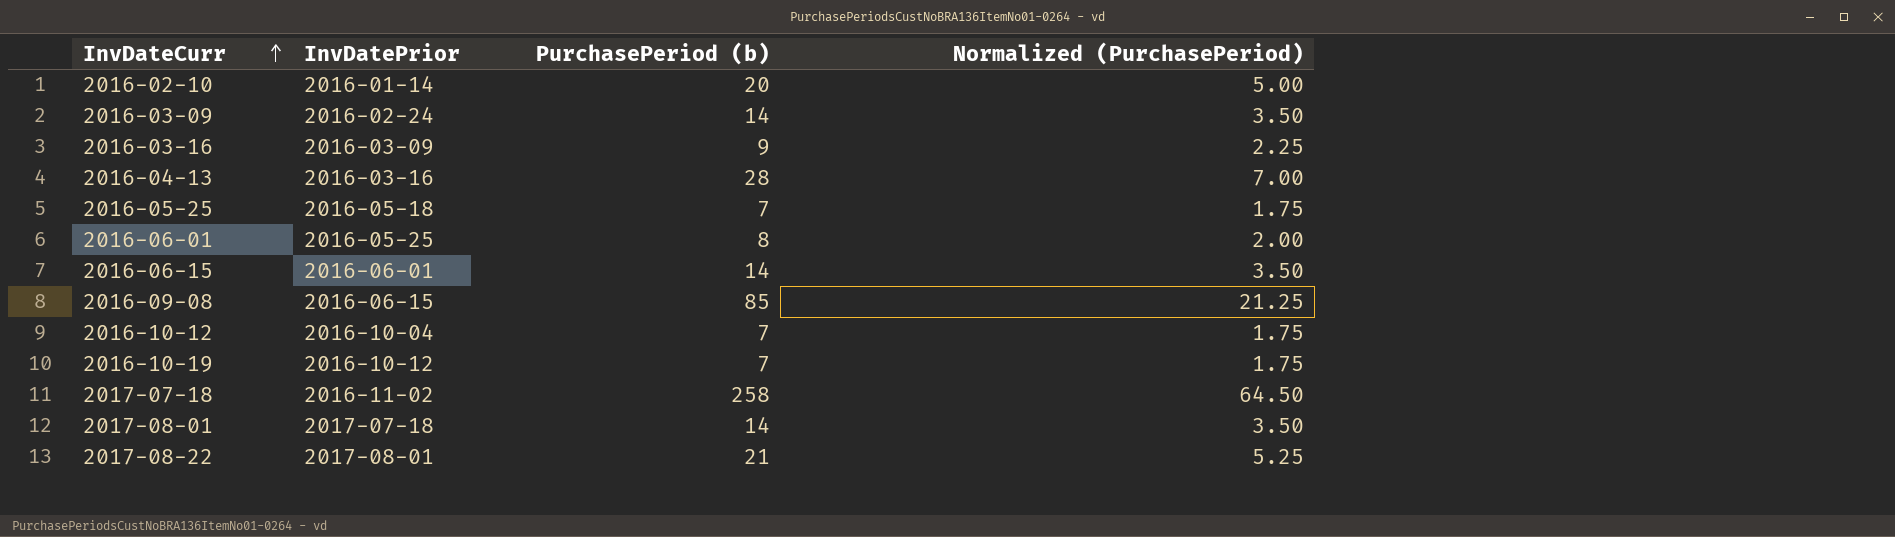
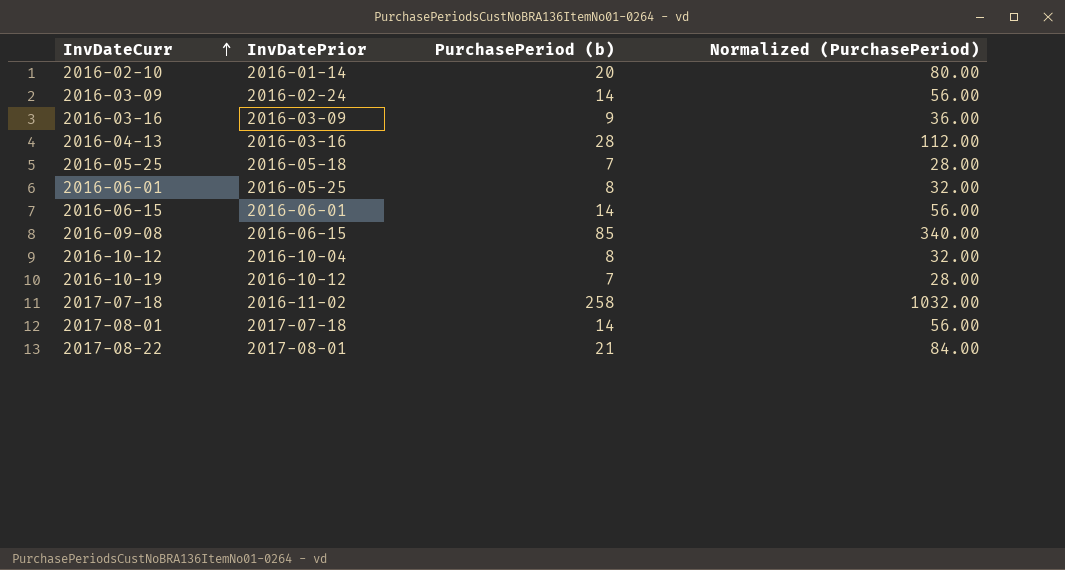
column Normalized (PurchasePeriod) | formula: [PurchasePeriod (b)] * 0.25 -> [PurchasePeriod (b)] * 4
2016-10-12 | PurchasePeriod (b): 7 -> 8

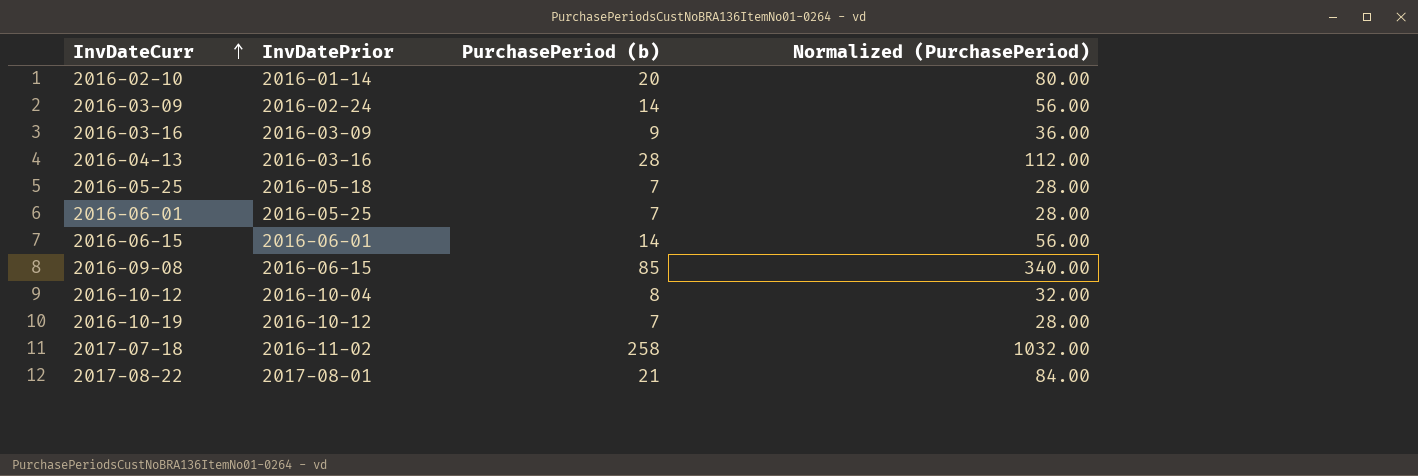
row 2017-08-01: 2017-07-18 | 14 | 56.00 -> none
2016-06-01 | PurchasePeriod (b): 8 -> 7
2016-06-01 | Normalized (PurchasePeriod): 32.00 -> 28.00

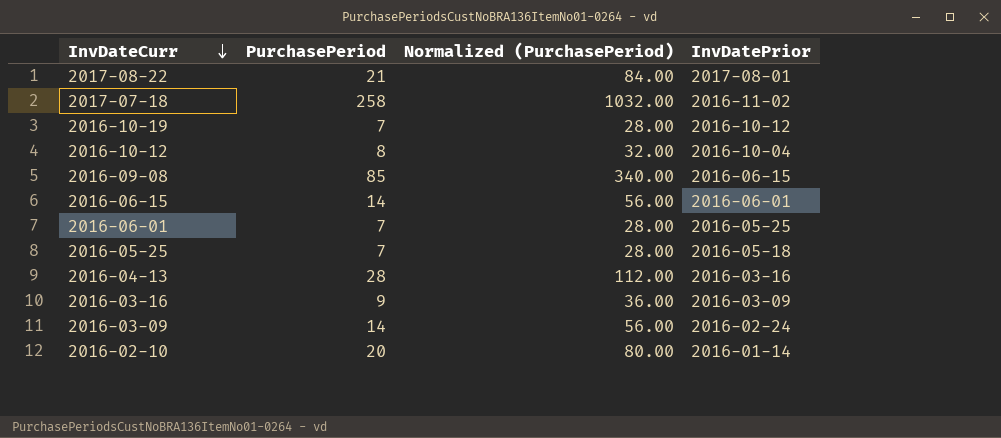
row order: InvDateCurr ascending -> InvDateCurr descending
column name: PurchasePeriod (b) -> PurchasePeriod
column InvDatePrior | position: 2 -> 4

